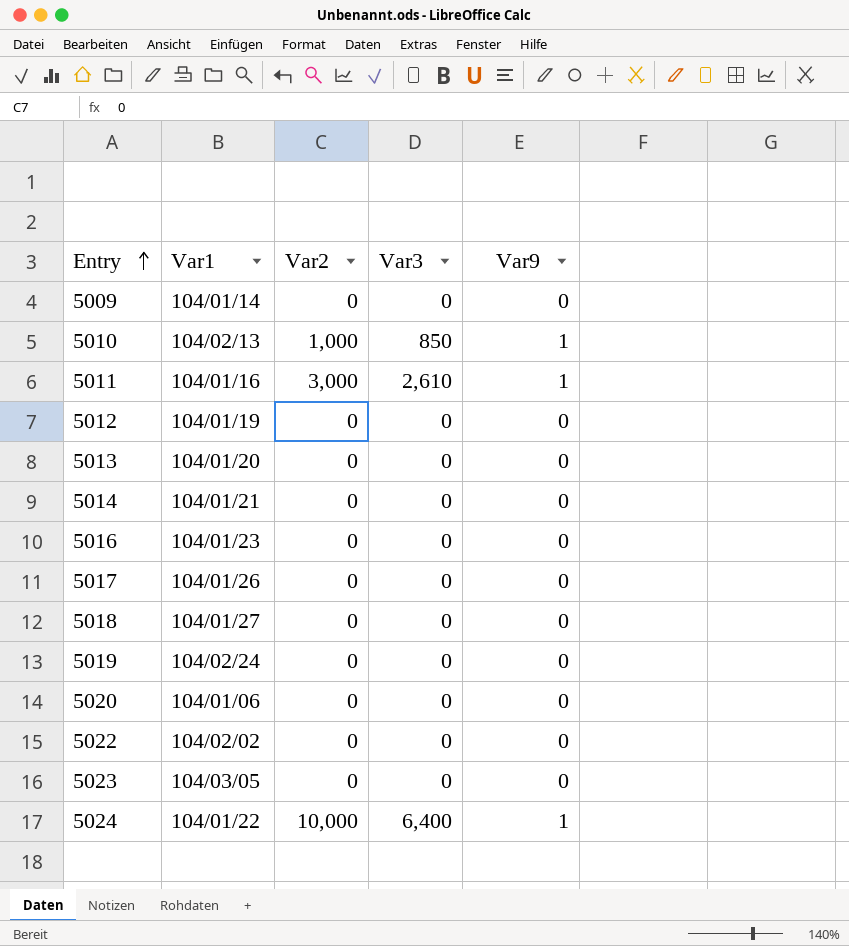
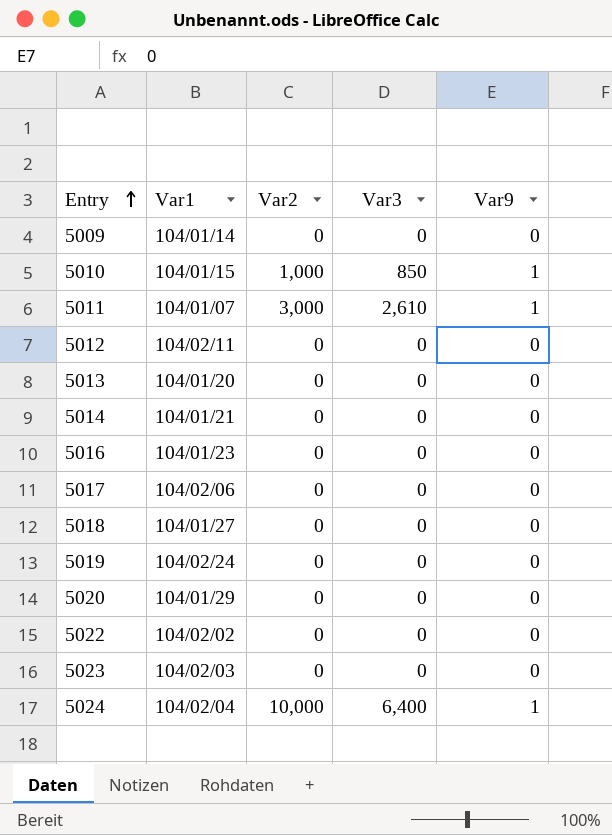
5010 | Var1: 104/02/13 -> 104/01/15
5011 | Var1: 104/01/16 -> 104/01/07
5012 | Var1: 104/01/19 -> 104/02/11
5017 | Var1: 104/01/26 -> 104/02/06
5020 | Var1: 104/01/06 -> 104/01/29
5023 | Var1: 104/03/05 -> 104/02/03
5024 | Var1: 104/01/22 -> 104/02/04

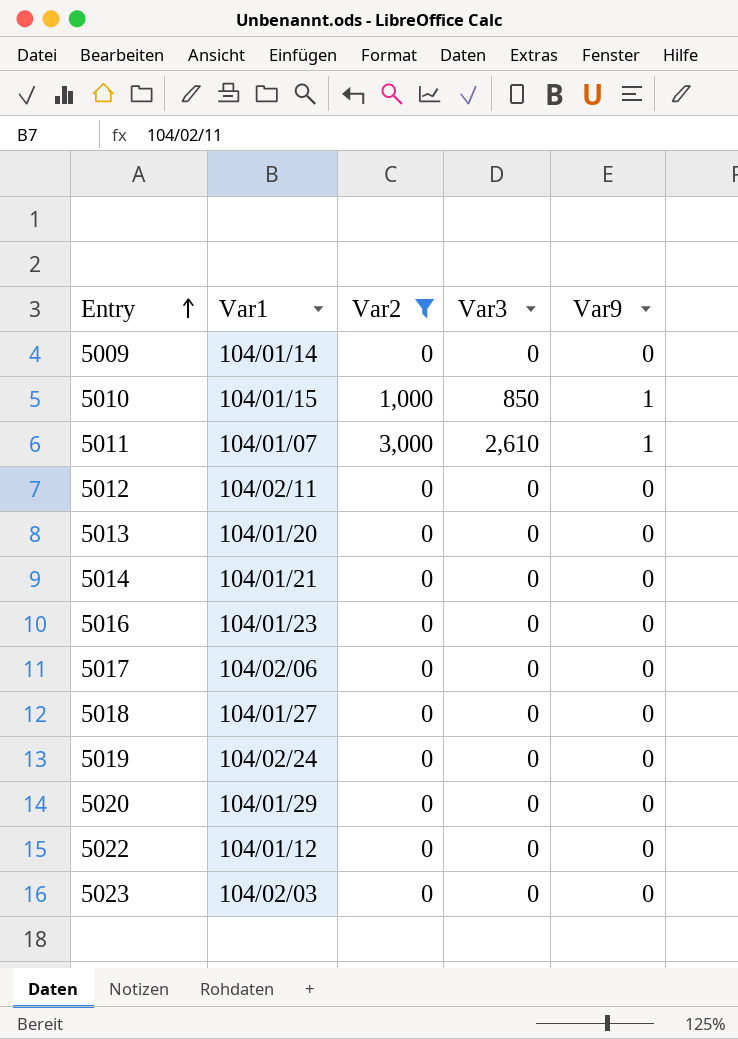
filter: none -> Var2 != 10,000
5022 | Var1: 104/02/02 -> 104/01/12

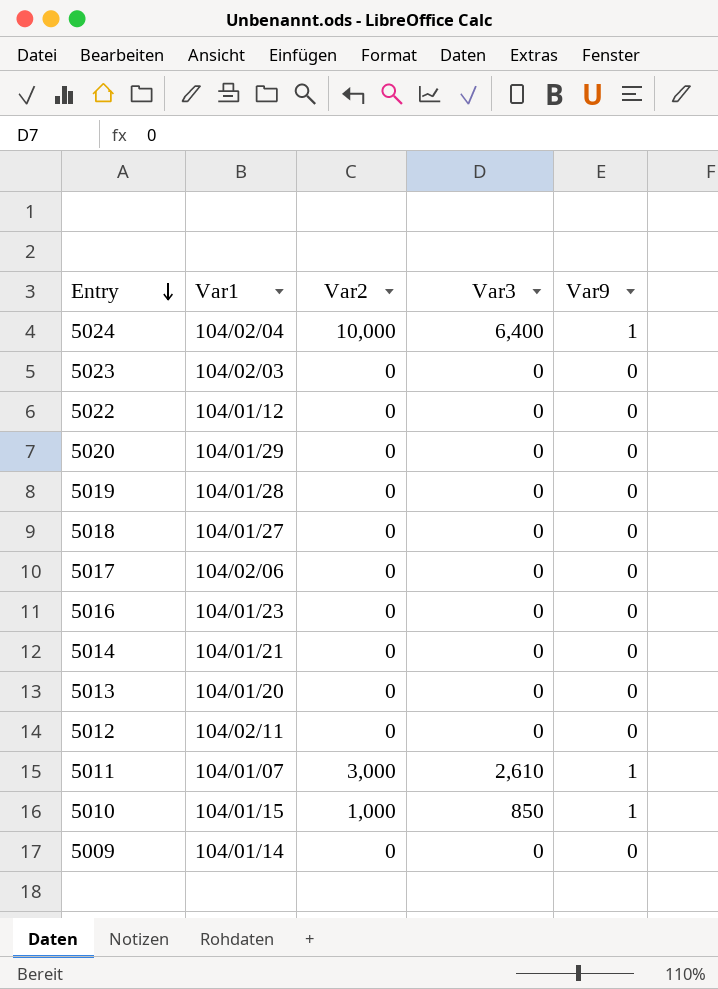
filter: Var2 != 10,000 -> none
row order: Entry ascending -> Entry descending
5019 | Var1: 104/02/24 -> 104/01/28

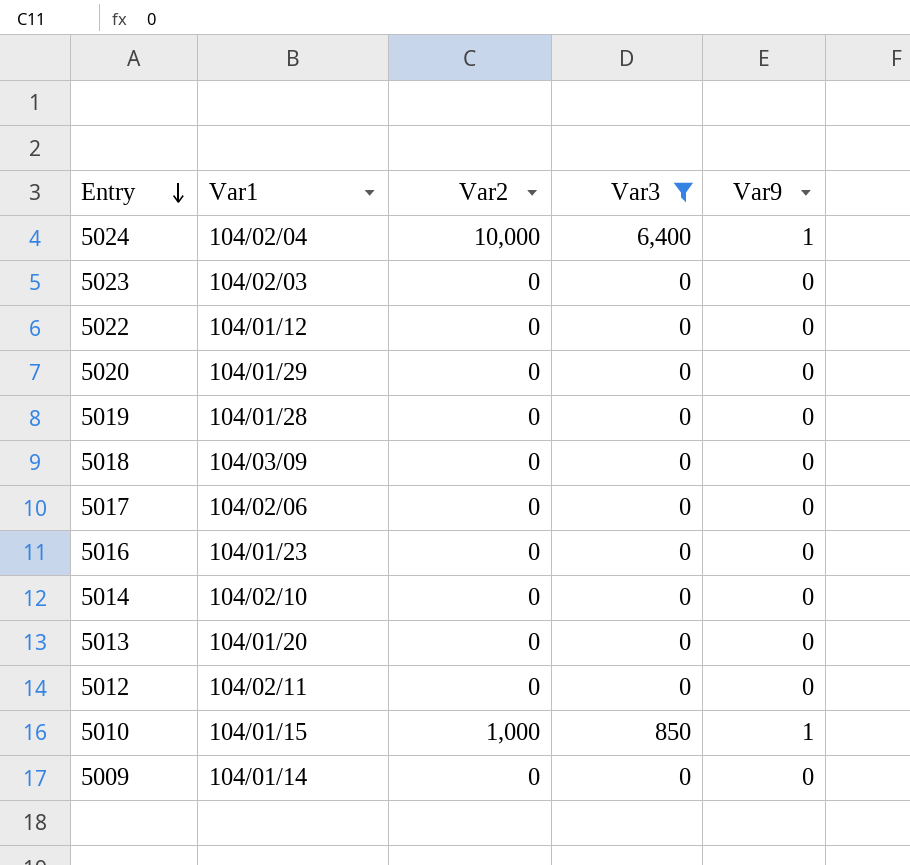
filter: none -> Var3 != 2,610
5018 | Var1: 104/01/27 -> 104/03/09
5014 | Var1: 104/01/21 -> 104/02/10

